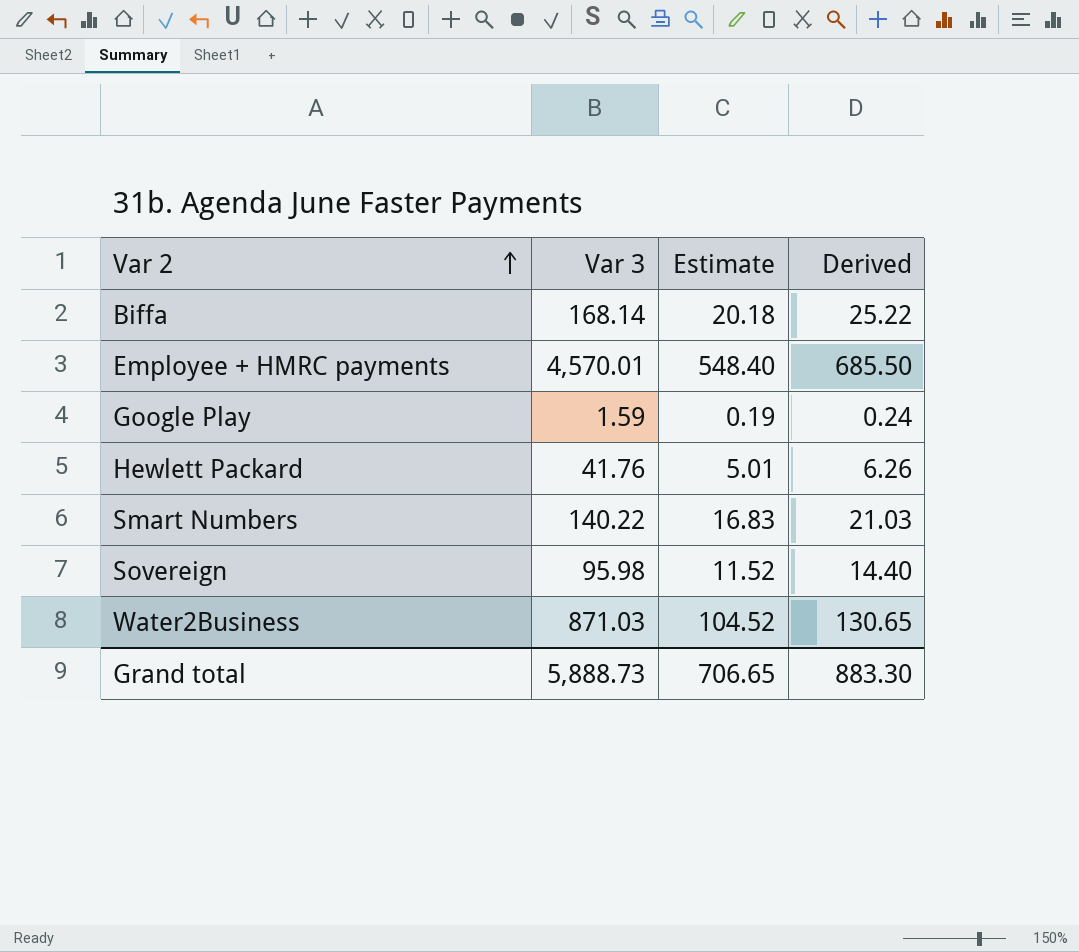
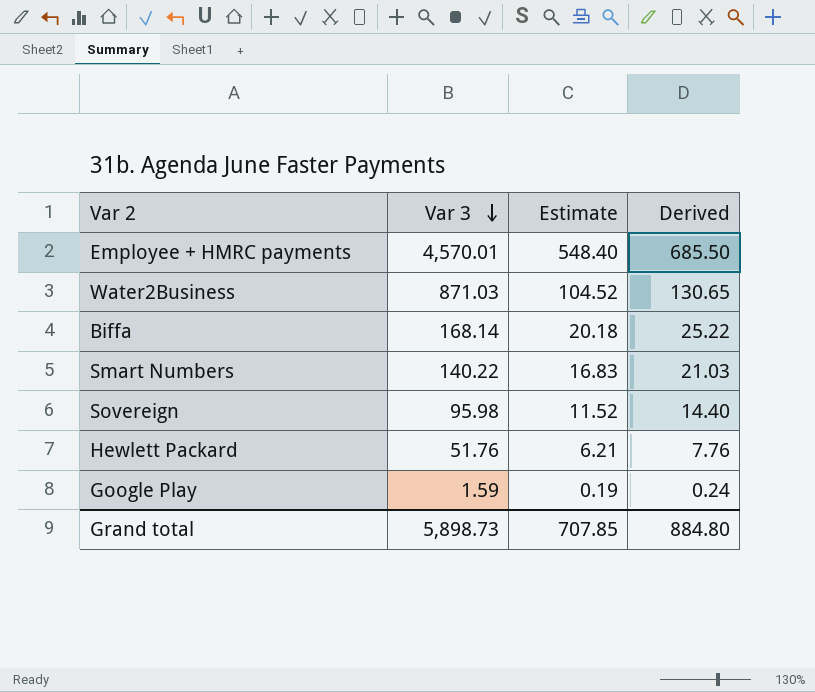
row order: Var 2 ascending -> Var 3 descending
Hewlett Packard | Var 3: 41.76 -> 51.76
Hewlett Packard | Estimate: 5.01 -> 6.21
Hewlett Packard | Derived: 6.26 -> 7.76
Grand total | Var 3: 5,888.73 -> 5,898.73
Grand total | Estimate: 706.65 -> 707.85
Grand total | Derived: 883.30 -> 884.80

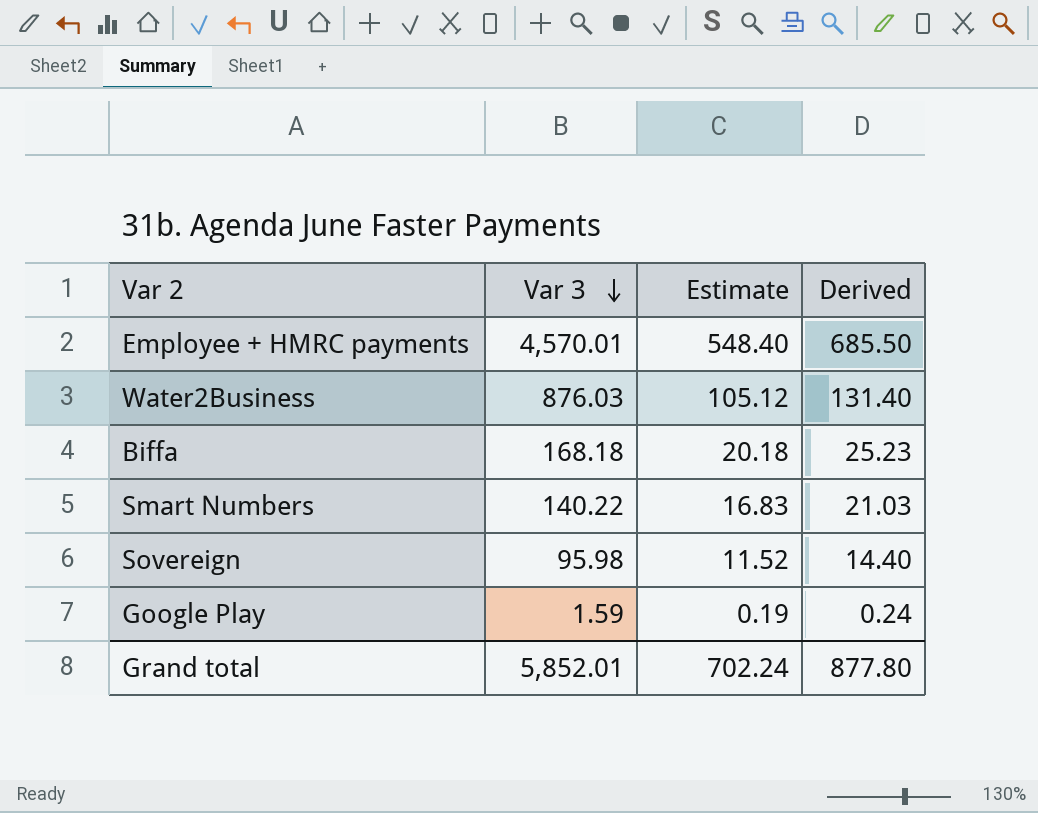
row Hewlett Packard: 51.76 | 6.21 | 7.76 -> none
Water2Business | Var 3: 871.03 -> 876.03
Water2Business | Estimate: 104.52 -> 105.12
Water2Business | Derived: 130.65 -> 131.40
Biffa | Var 3: 168.14 -> 168.18
Biffa | Derived: 25.22 -> 25.23
Grand total | Var 3: 5,898.73 -> 5,852.01
Grand total | Estimate: 707.85 -> 702.24
Grand total | Derived: 884.80 -> 877.80

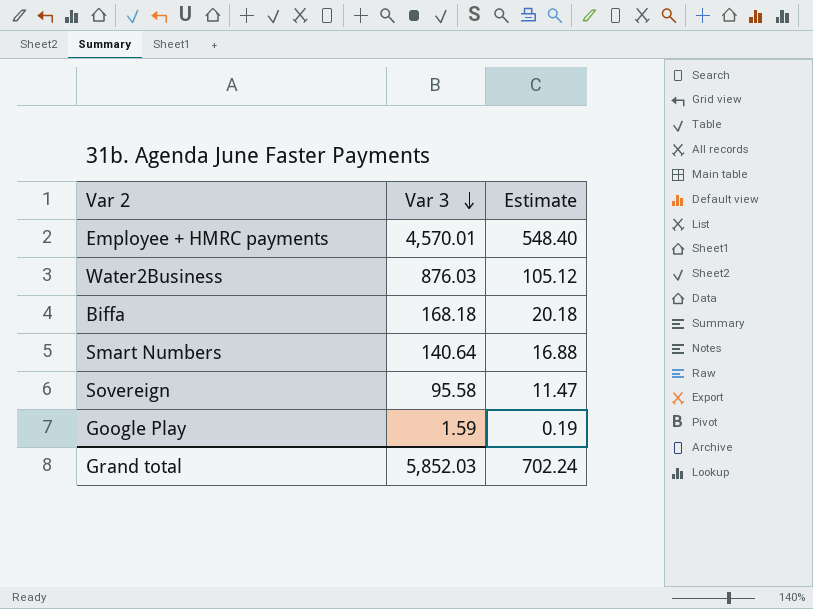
column Derived | formula: [Var 3] * 0.15 -> none
Smart Numbers | Var 3: 140.22 -> 140.64
Smart Numbers | Estimate: 16.83 -> 16.88
Sovereign | Var 3: 95.98 -> 95.58
Sovereign | Estimate: 11.52 -> 11.47
Grand total | Var 3: 5,852.01 -> 5,852.03

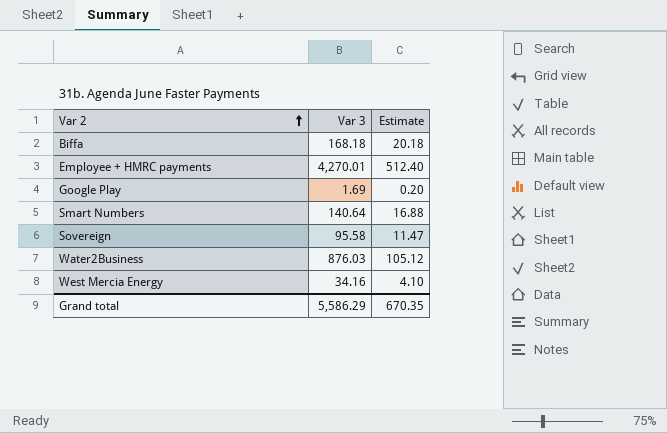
row order: Var 3 descending -> Var 2 ascending
Employee + HMRC payments | Var 3: 4,570.01 -> 4,270.01
Employee + HMRC payments | Estimate: 548.40 -> 512.40
Google Play | Var 3: 1.59 -> 1.69
Google Play | Estimate: 0.19 -> 0.20
row West Mercia Energy: none -> 34.16 | 4.10
Grand total | Var 3: 5,852.03 -> 5,586.29
Grand total | Estimate: 702.24 -> 670.35

